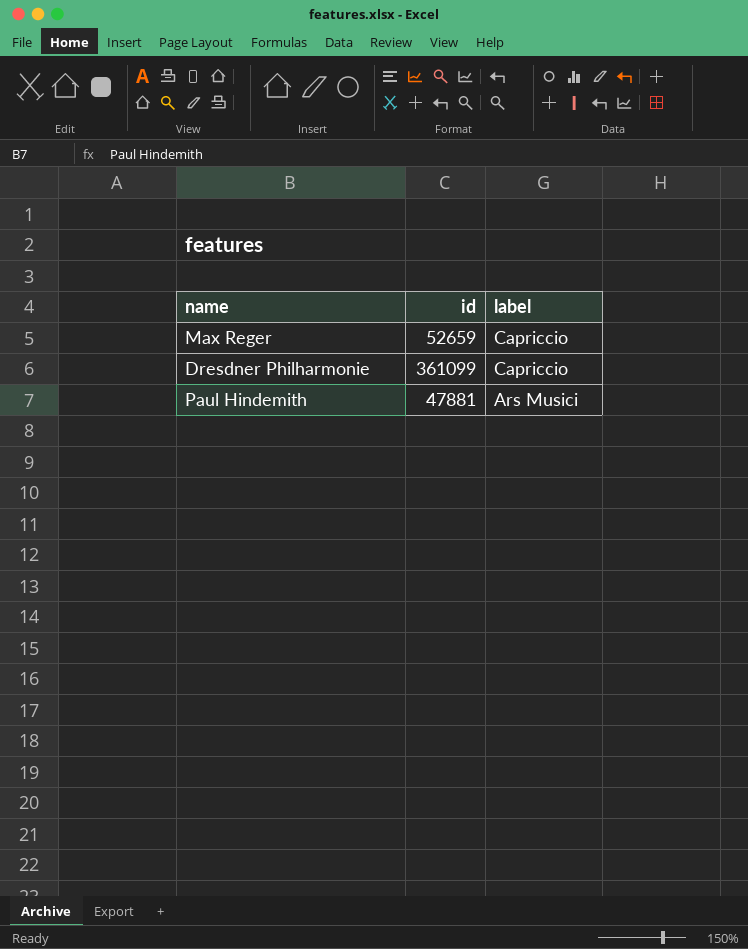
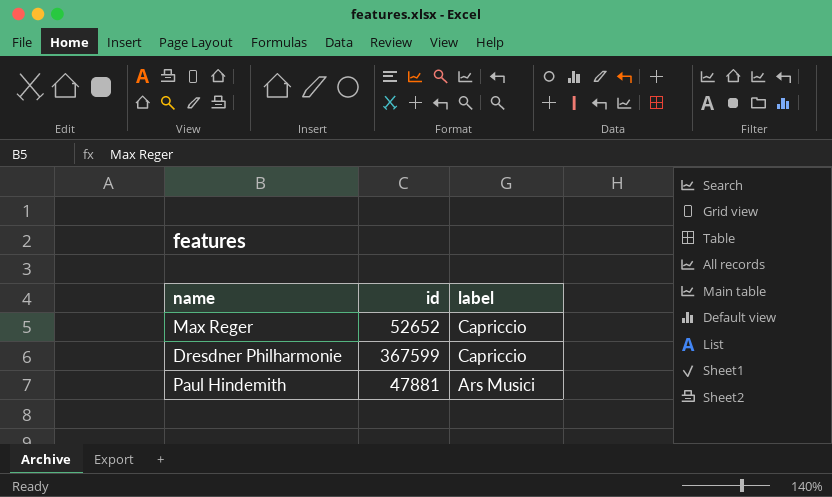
Max Reger | id: 52659 -> 52652
Dresdner Philharmonie | id: 361099 -> 367599

